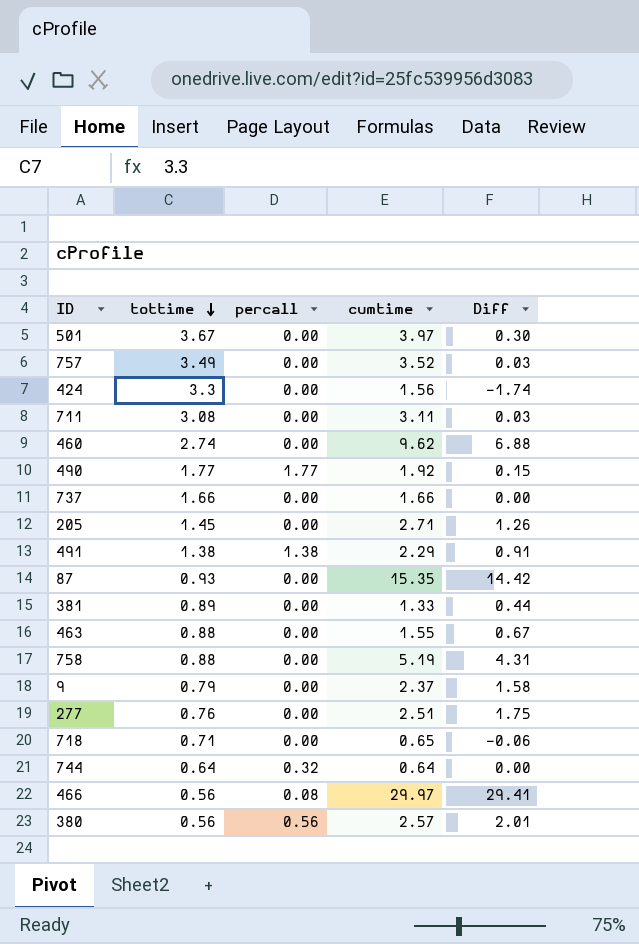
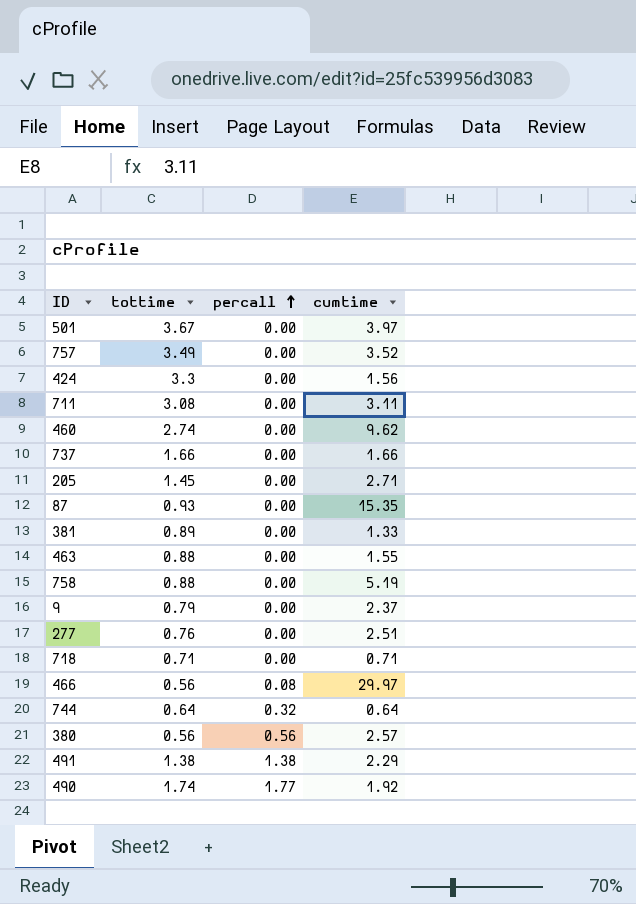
row order: tottime descending -> percall ascending
column Diff | formula: [cumtime] - [tottime] -> none
718 | cumtime: 0.65 -> 0.71
490 | tottime: 1.77 -> 1.74

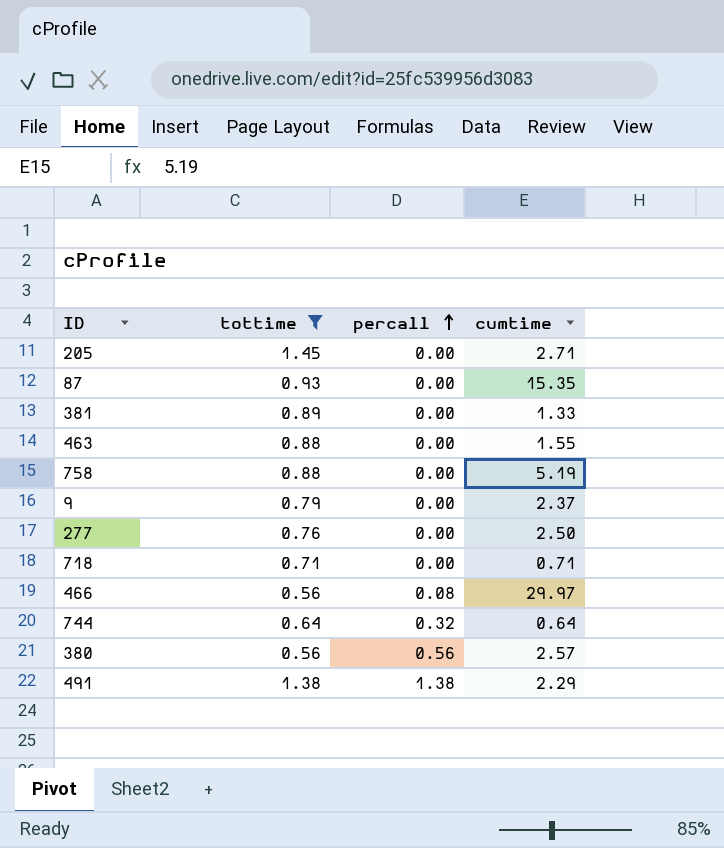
filter: none -> tottime <= 1.45
277 | cumtime: 2.51 -> 2.50

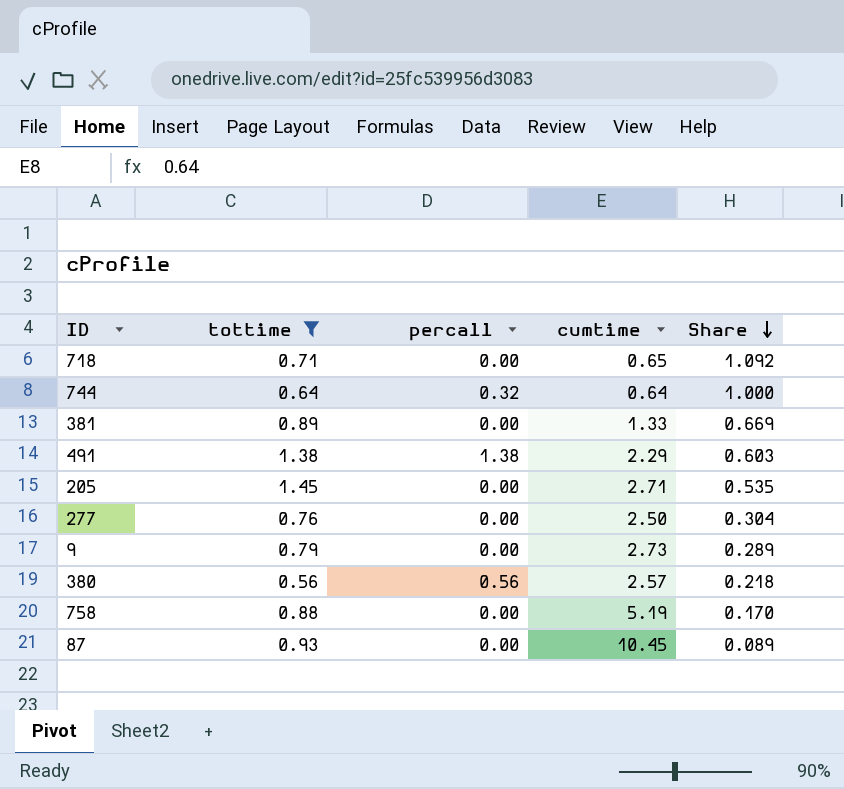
row order: percall ascending -> Share descending
column Share | formula: none -> [tottime] / [cumtime]
row 463: 0.88 | 0.00 | 1.55 -> none
row 466: 0.56 | 0.08 | 29.97 -> none
718 | cumtime: 0.71 -> 0.65
9 | cumtime: 2.37 -> 2.73
87 | cumtime: 15.35 -> 10.45

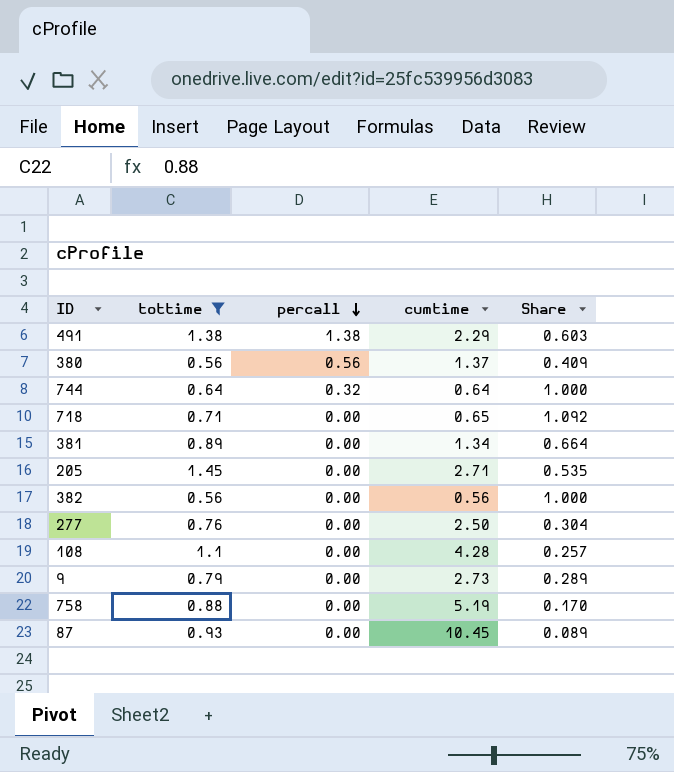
row order: Share descending -> percall descending
380 | cumtime: 2.57 -> 1.37
380 | Share: 0.218 -> 0.409
381 | cumtime: 1.33 -> 1.34
381 | Share: 0.669 -> 0.664
row 382: none -> 0.56 | 0.00 | 0.56 | 1.000
row 108: none -> 1.1 | 0.00 | 4.28 | 0.257

